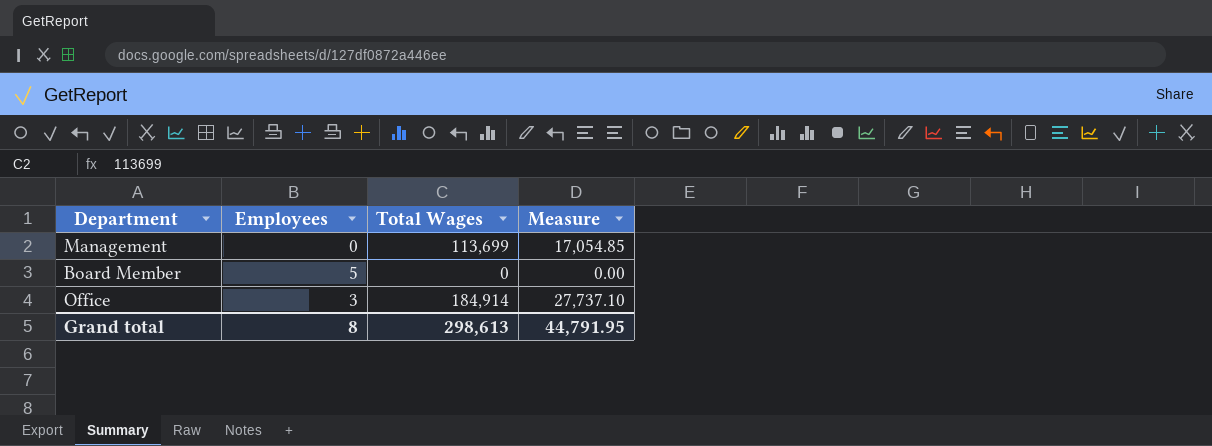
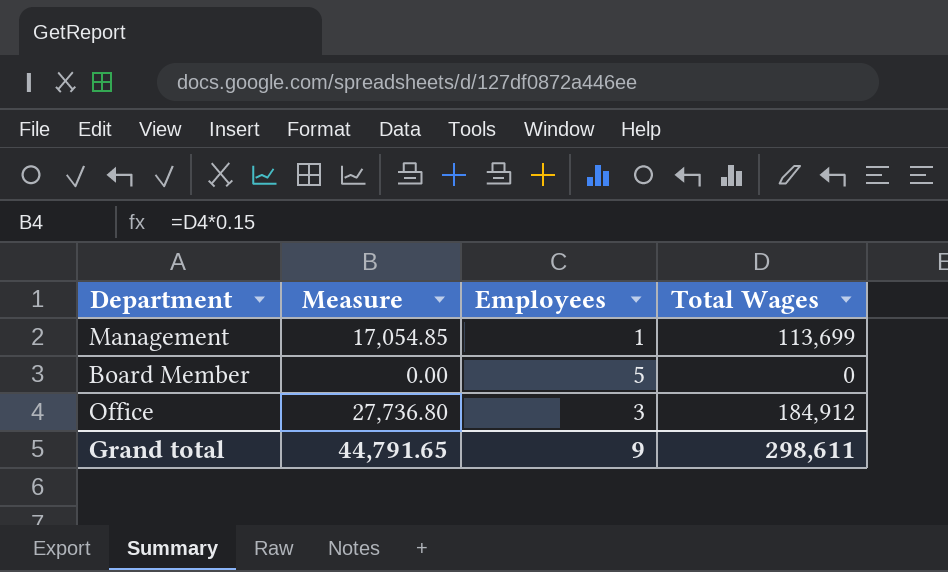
column Measure | position: 4 -> 2
Management | Employees: 0 -> 1
Office | Measure: 27,737.10 -> 27,736.80
Office | Total Wages: 184,914 -> 184,912
Grand total | Measure: 44,791.95 -> 44,791.65
Grand total | Employees: 8 -> 9
Grand total | Total Wages: 298,613 -> 298,611

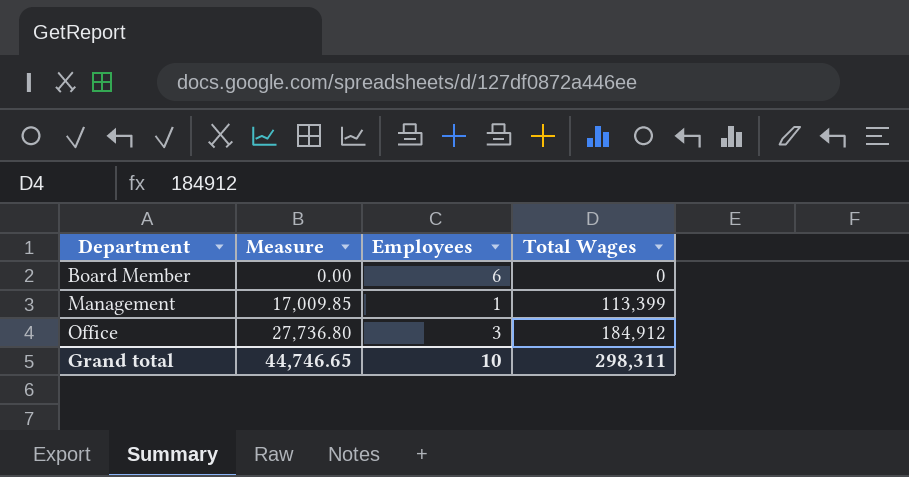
row order: none -> Department ascending
Board Member | Employees: 5 -> 6
Management | Measure: 17,054.85 -> 17,009.85
Management | Total Wages: 113,699 -> 113,399
Grand total | Measure: 44,791.65 -> 44,746.65
Grand total | Employees: 9 -> 10
Grand total | Total Wages: 298,611 -> 298,311

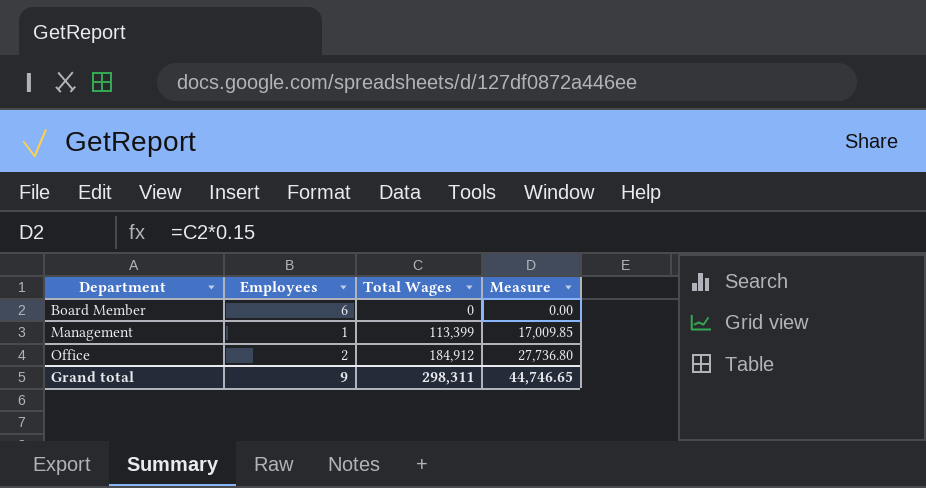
column Measure | position: 2 -> 4
Office | Employees: 3 -> 2
Grand total | Employees: 10 -> 9

